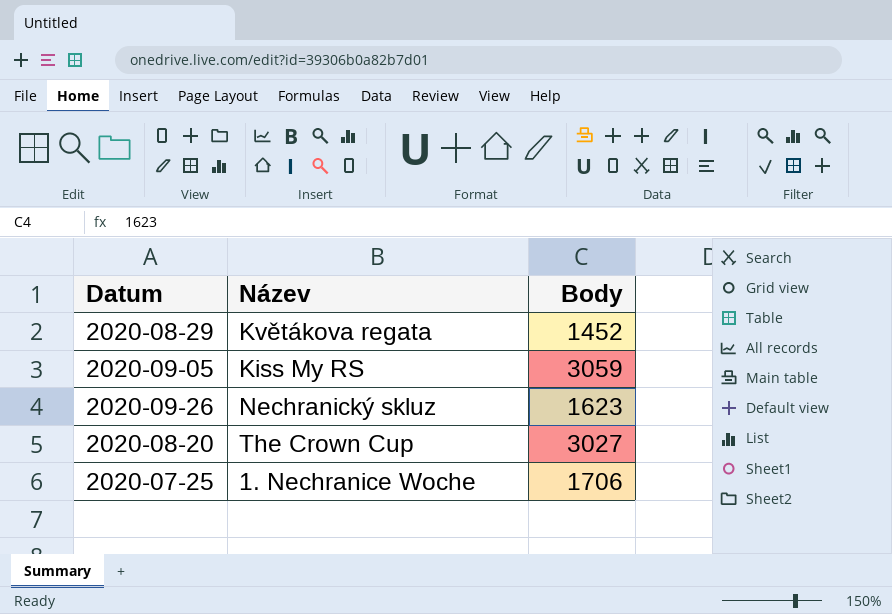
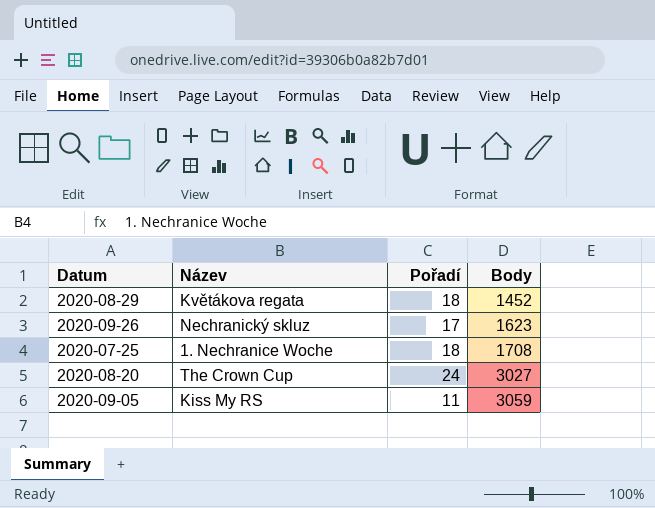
row order: none -> Body ascending
column Pořadí | position: none -> 3
2020-07-25 | Body: 1706 -> 1708

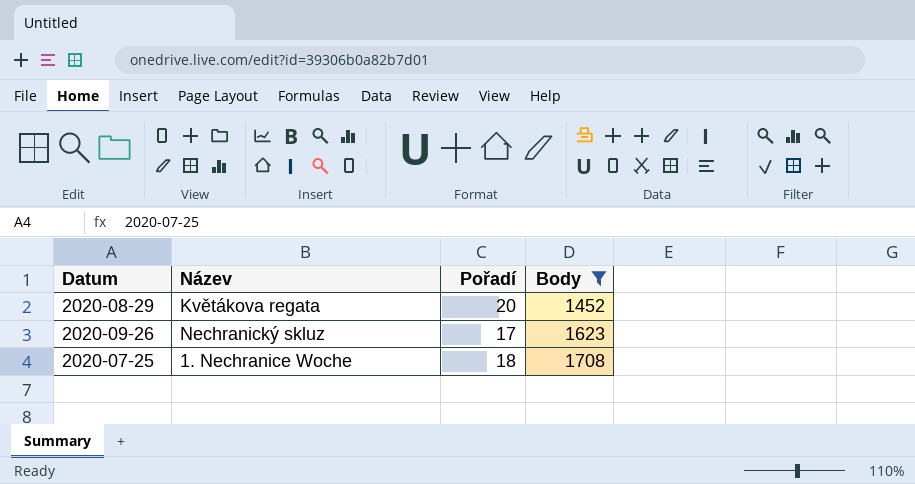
filter: none -> Body <= 1708
2020-08-29 | Pořadí: 18 -> 20

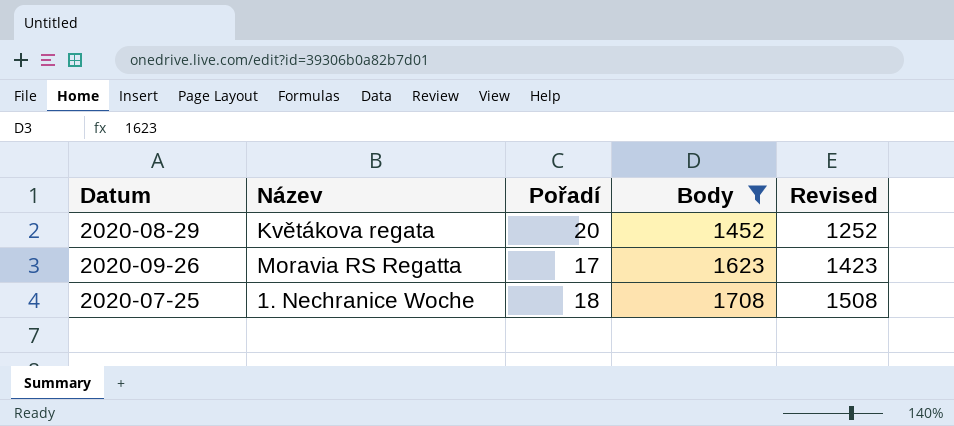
column Revised | formula: none -> [Body] - 200
2020-09-26 | Název: Nechranický skluz -> Moravia RS Regatta

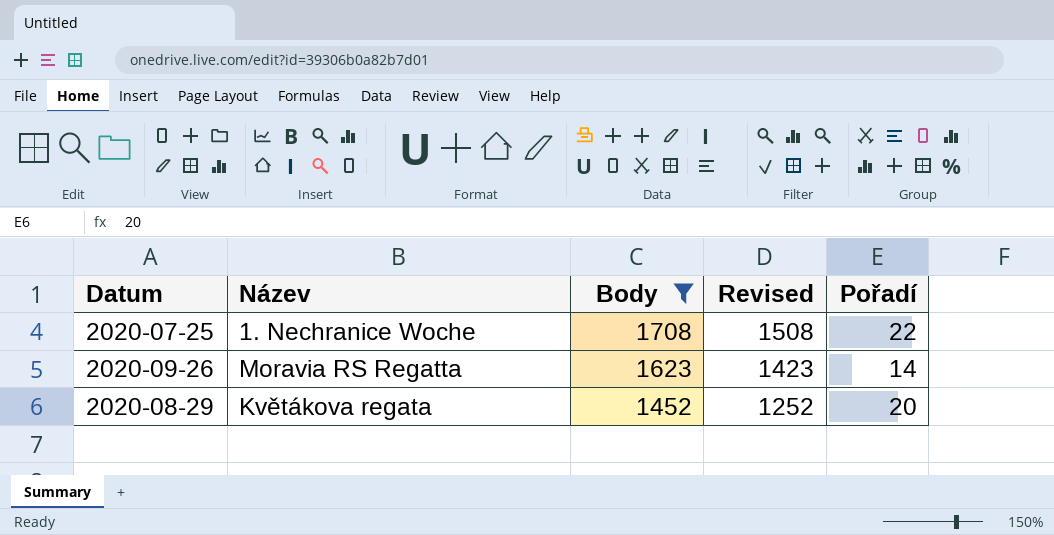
row order: Body ascending -> Body descending
column Pořadí | position: 3 -> 5
2020-07-25 | Pořadí: 18 -> 22
2020-09-26 | Pořadí: 17 -> 14

